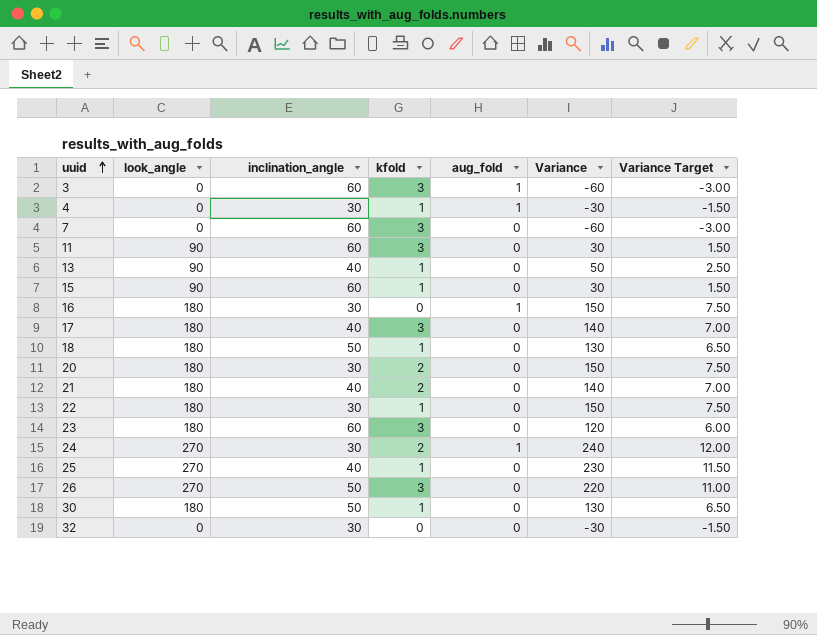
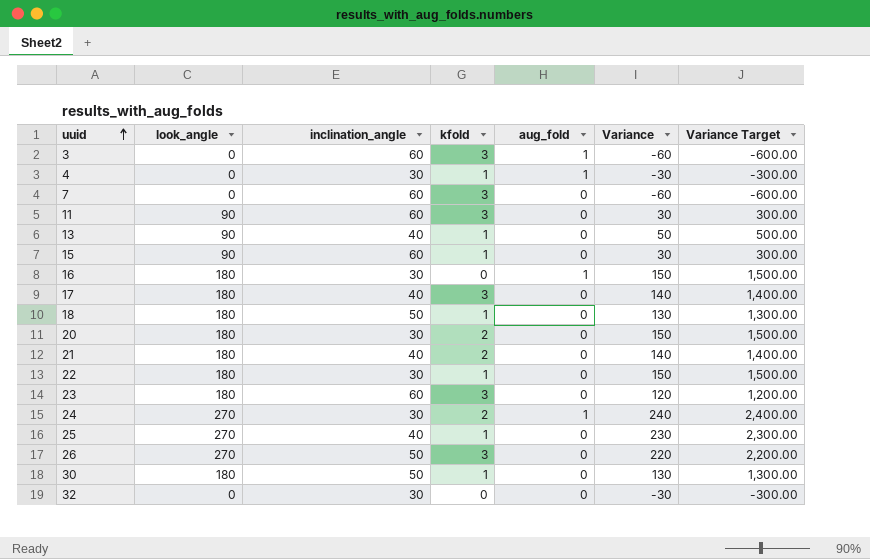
column Variance Target | formula: [Variance] * 0.05 -> [Variance] * 10

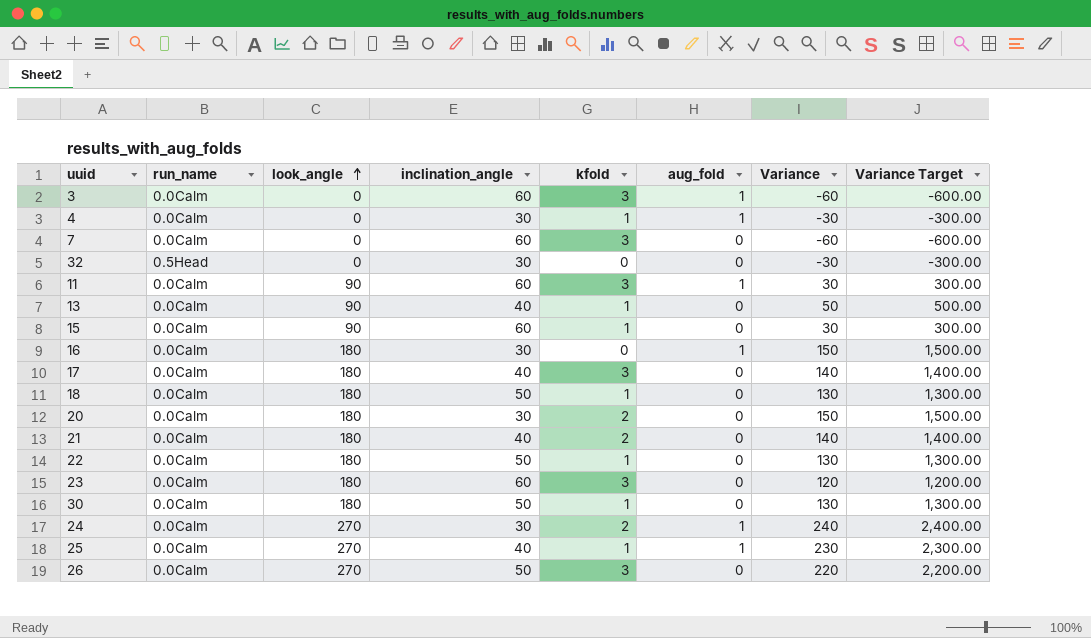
row order: uuid ascending -> look_angle ascending
column run_name | position: none -> 2
11 | aug_fold: 0 -> 1
22 | inclination_angle: 30 -> 50
22 | Variance: 150 -> 130
22 | Variance Target: 1,500.00 -> 1,300.00
25 | aug_fold: 0 -> 1

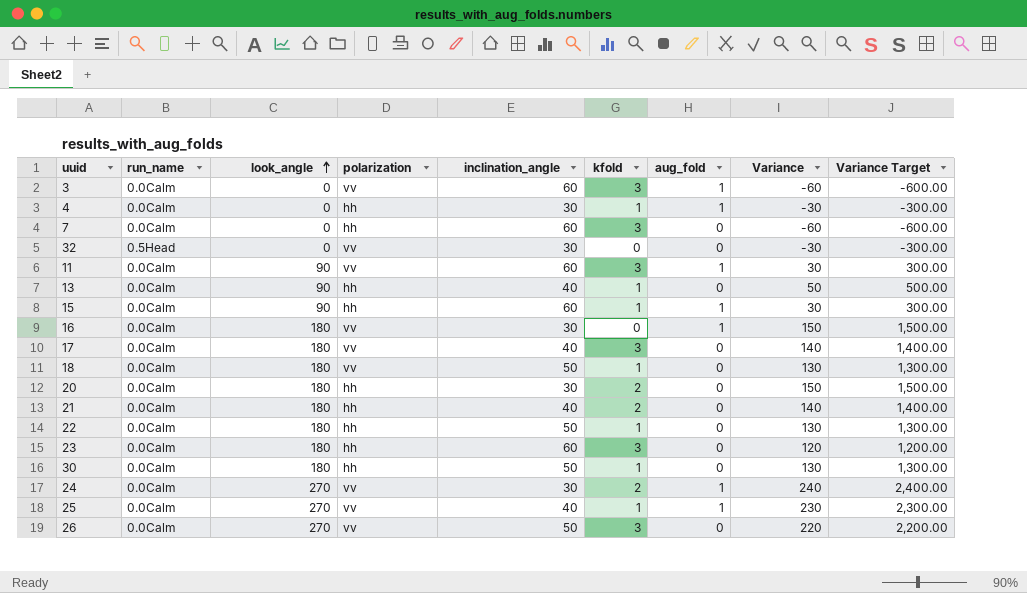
column polarization | position: none -> 4
15 | aug_fold: 0 -> 1

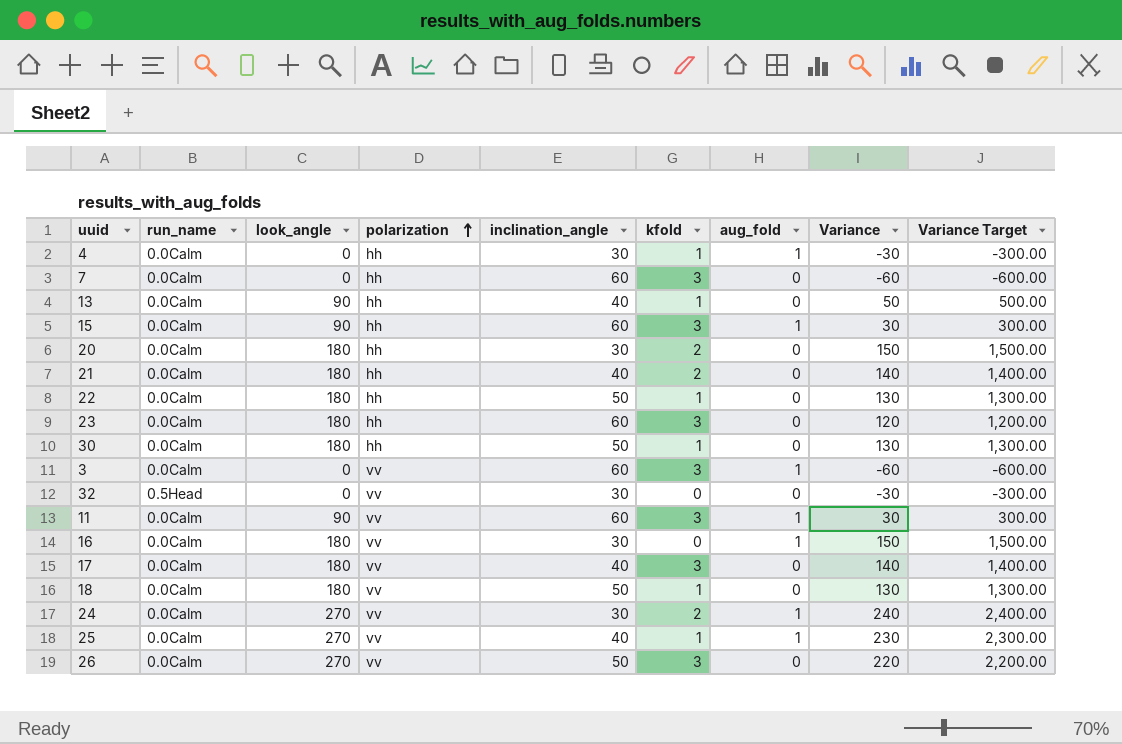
row order: look_angle ascending -> polarization ascending
15 | kfold: 1 -> 3

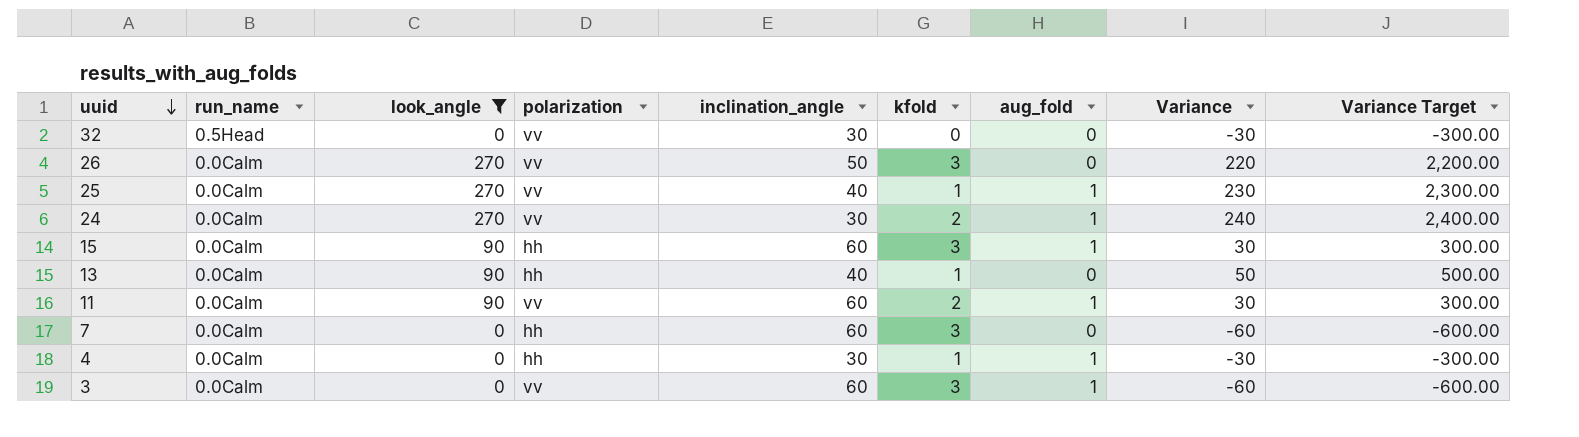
filter: none -> look_angle != 180
row order: polarization ascending -> uuid descending
11 | kfold: 3 -> 2

